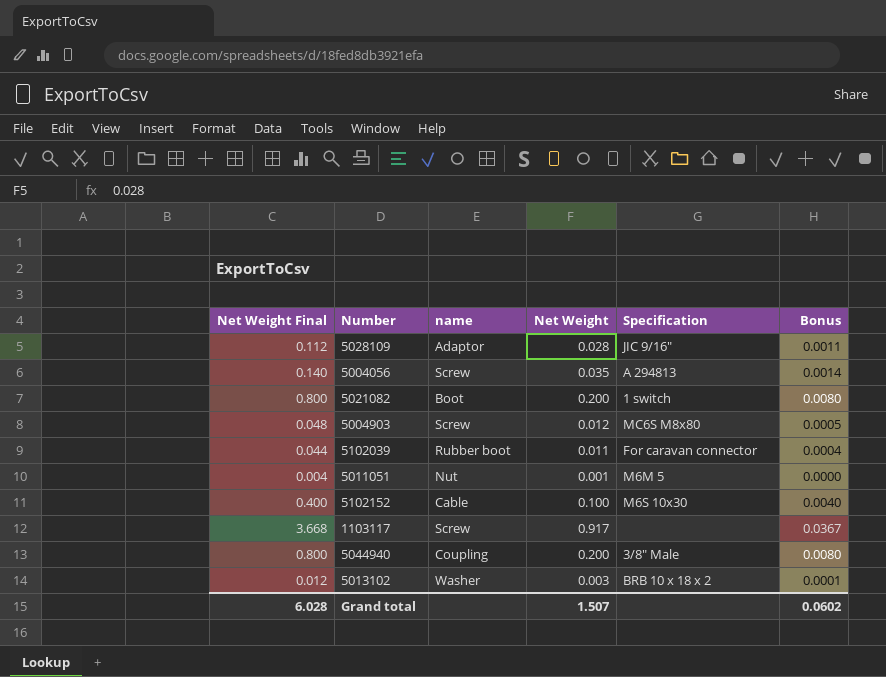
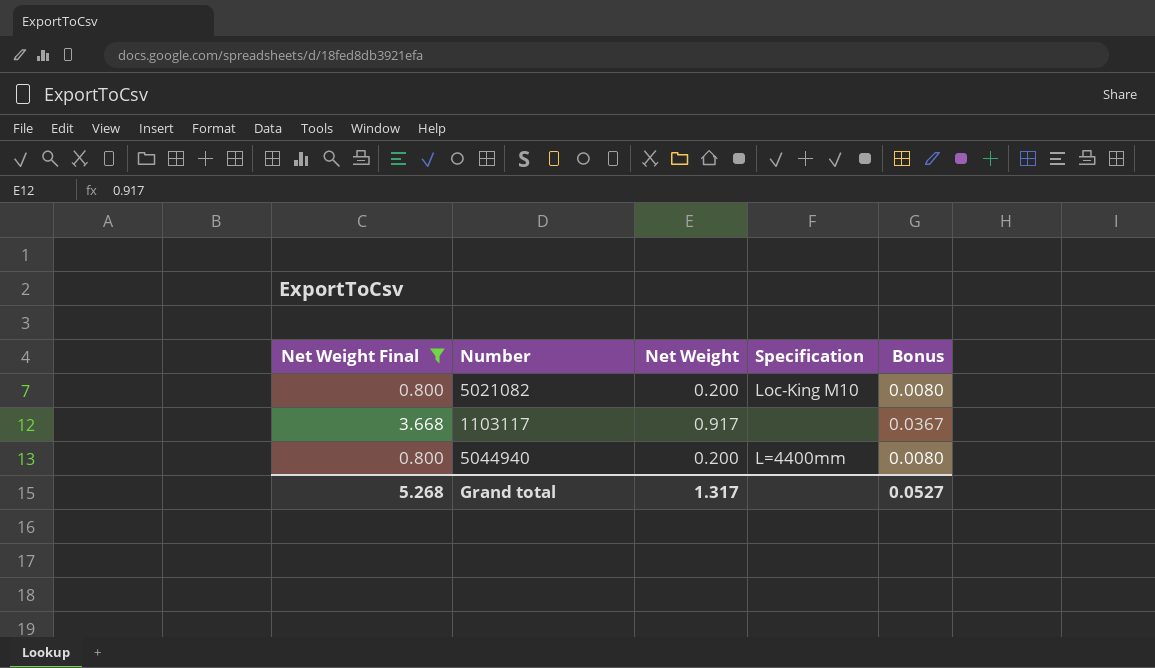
filter: none -> Net Weight Final >= 0.800
column name | position: 3 -> none
5021082 | Specification: 1 switch -> Loc-King M10
5044940 | Specification: 3/8" Male -> L=4400mm
Grand total | Net Weight Final: 6.028 -> 5.268
Grand total | Net Weight: 1.507 -> 1.317
Grand total | Bonus: 0.0602 -> 0.0527

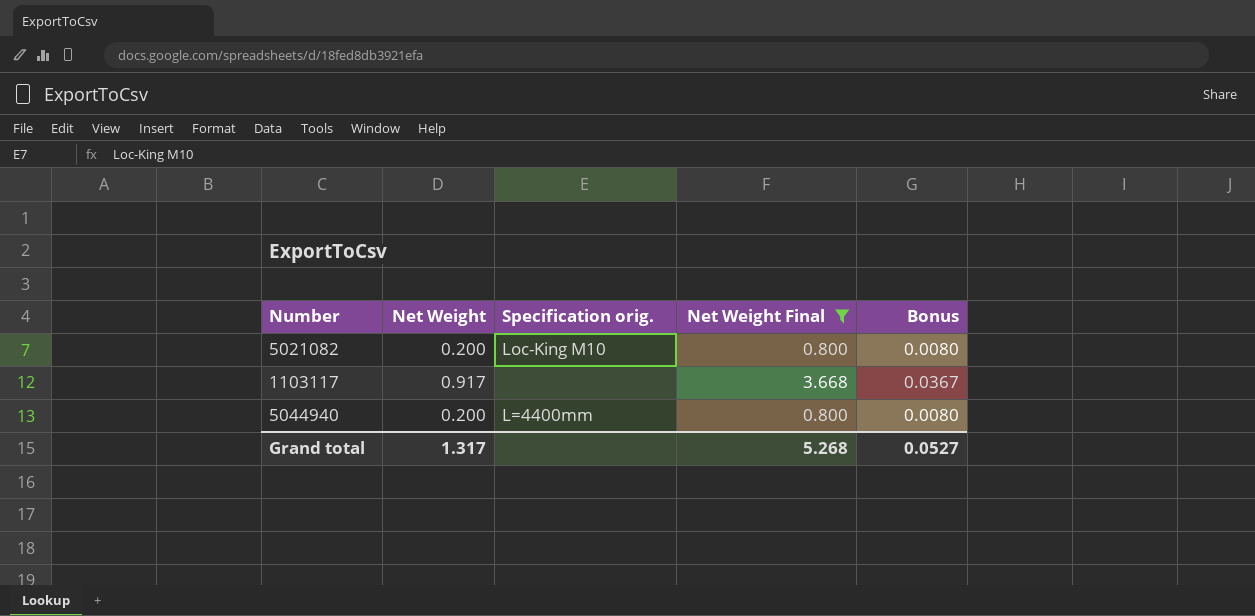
column name: Specification -> Specification orig.
column Net Weight Final | position: 1 -> 4

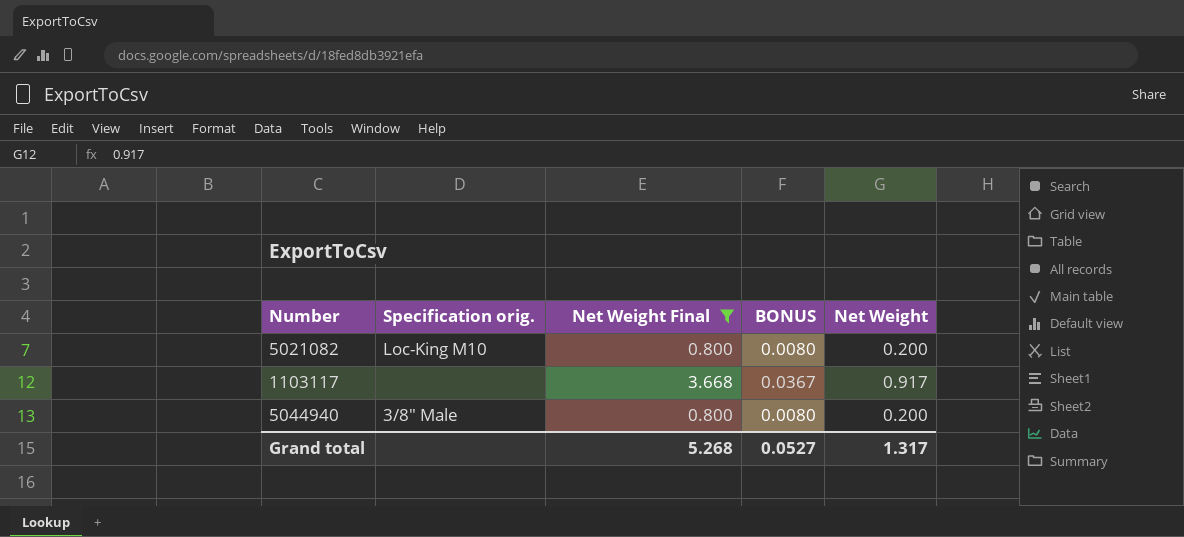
column name: Bonus -> BONUS
column Net Weight | position: 2 -> 5
5044940 | Specification orig.: L=4400mm -> 3/8" Male

